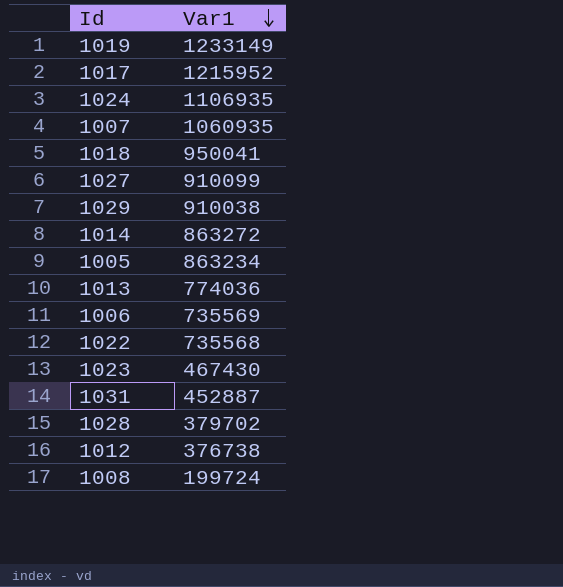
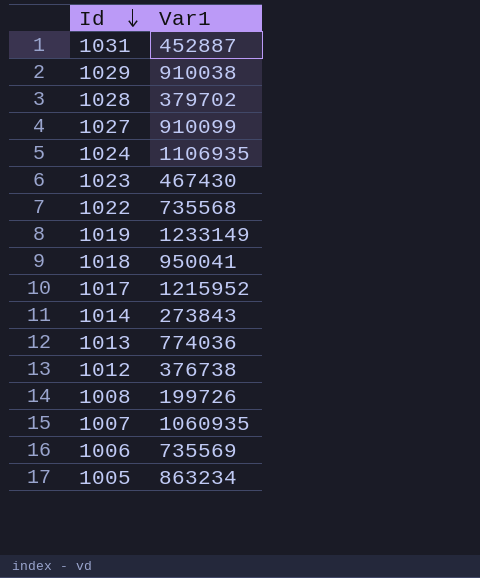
row order: Var1 descending -> Id descending
1014 | Var1: 863272 -> 273843
1008 | Var1: 199724 -> 199726

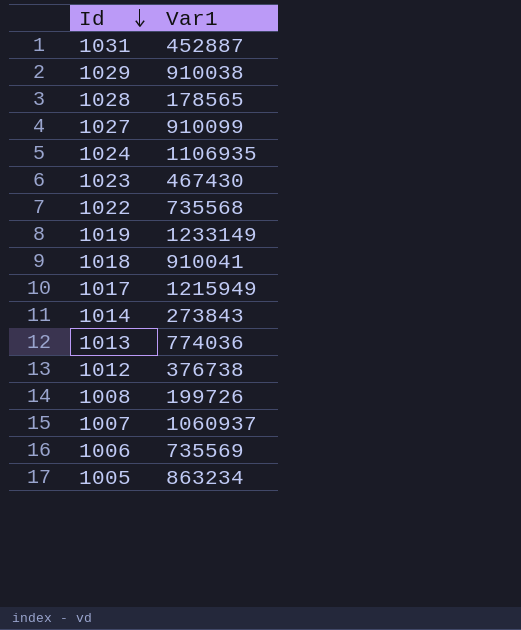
1028 | Var1: 379702 -> 178565
1018 | Var1: 950041 -> 910041
1017 | Var1: 1215952 -> 1215949
1007 | Var1: 1060935 -> 1060937

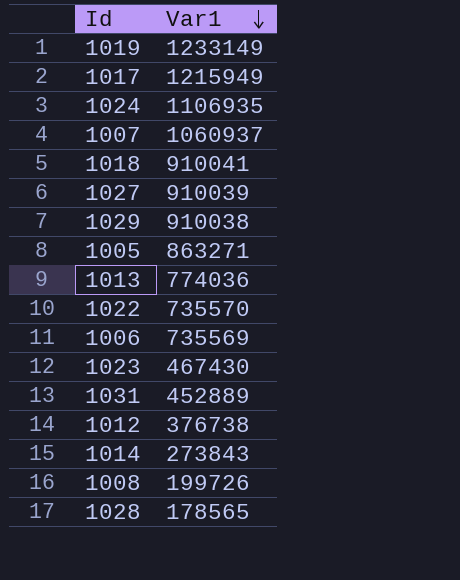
row order: Id descending -> Var1 descending
1027 | Var1: 910099 -> 910039
1005 | Var1: 863234 -> 863271
1022 | Var1: 735568 -> 735570
1031 | Var1: 452887 -> 452889

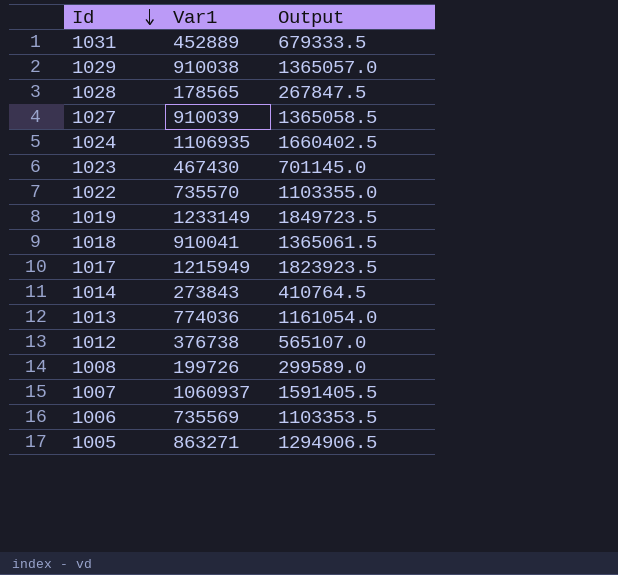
row order: Var1 descending -> Id descending
column Output | formula: none -> [Var1] * 1.5

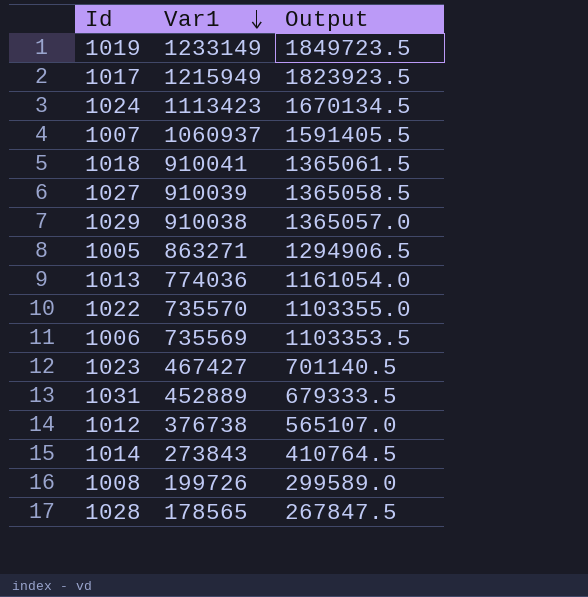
row order: Id descending -> Var1 descending
1024 | Var1: 1106935 -> 1113423
1024 | Output: 1660402.5 -> 1670134.5
1023 | Var1: 467430 -> 467427
1023 | Output: 701145.0 -> 701140.5

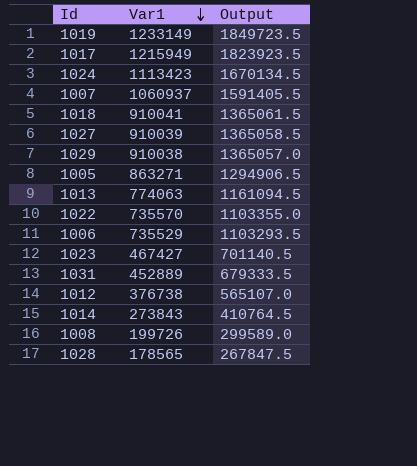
1013 | Var1: 774036 -> 774063
1013 | Output: 1161054.0 -> 1161094.5
1006 | Var1: 735569 -> 735529
1006 | Output: 1103353.5 -> 1103293.5

